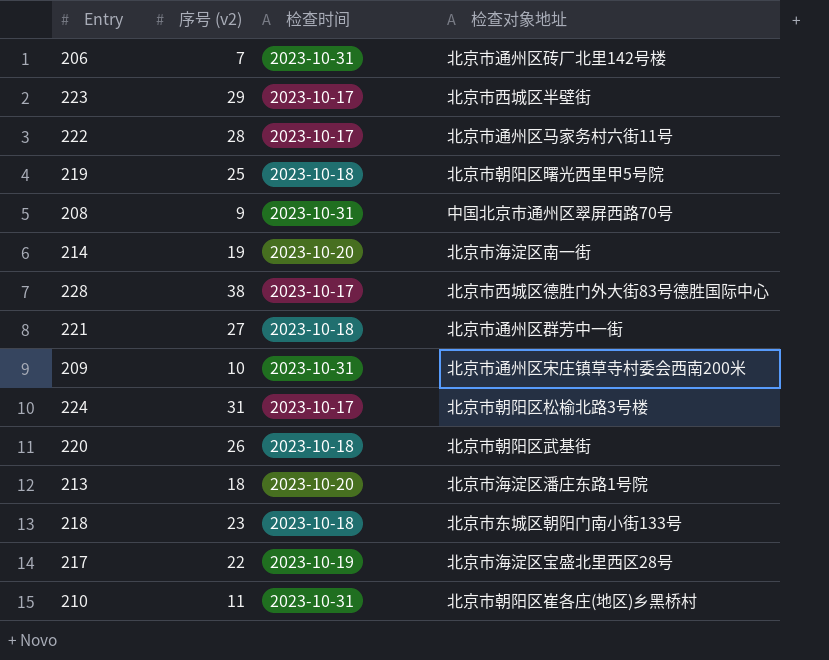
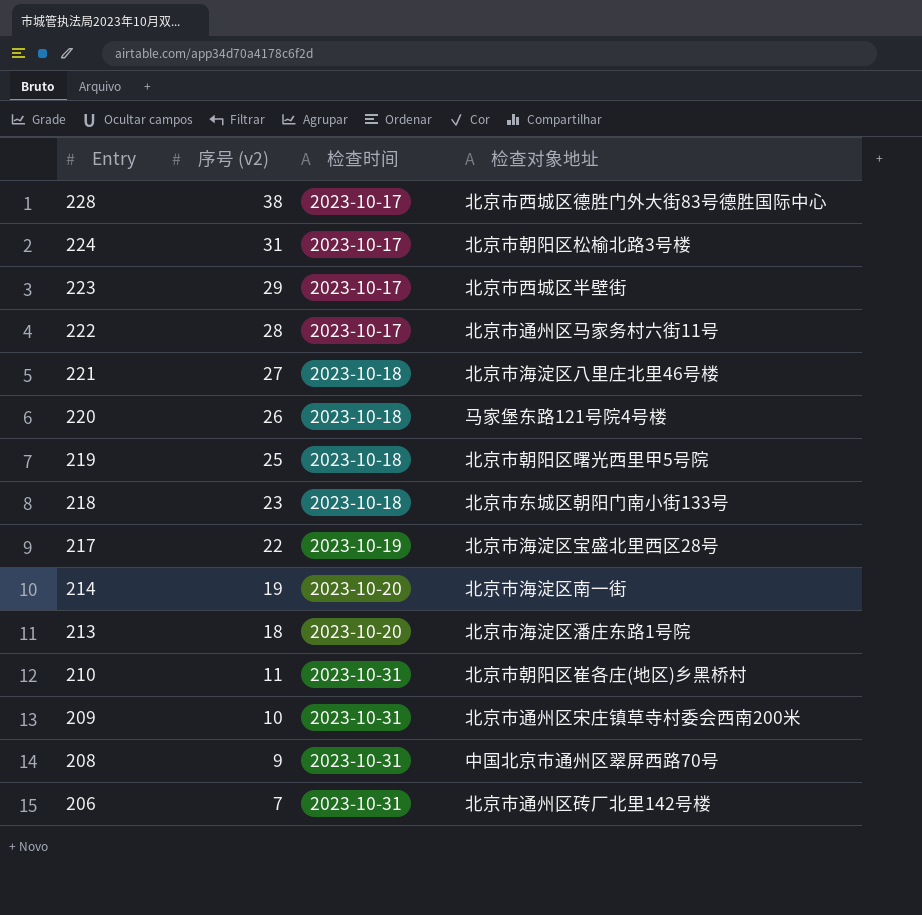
row order: none -> Entry descending
221 | 检查对象地址: 北京市通州区群芳中一街 -> 北京市海淀区八里庄北里46号楼
220 | 检查对象地址: 北京市朝阳区武基街 -> 马家堡东路121号院4号楼

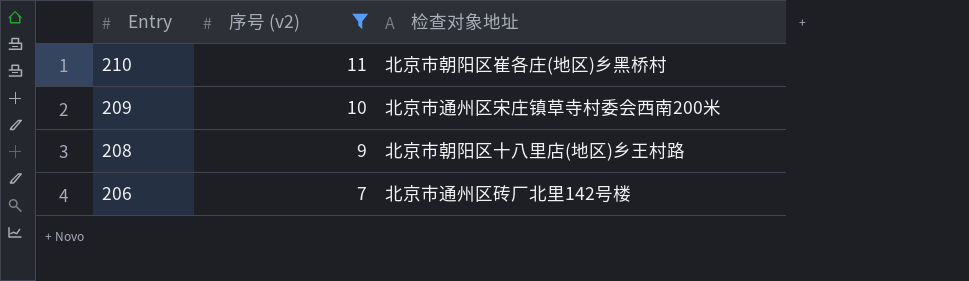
filter: none -> 序号 (v2) <= 11
column 检查时间 | position: 3 -> none
208 | 检查对象地址: 中国北京市通州区翠屏西路70号 -> 北京市朝阳区十八里店(地区)乡王村路

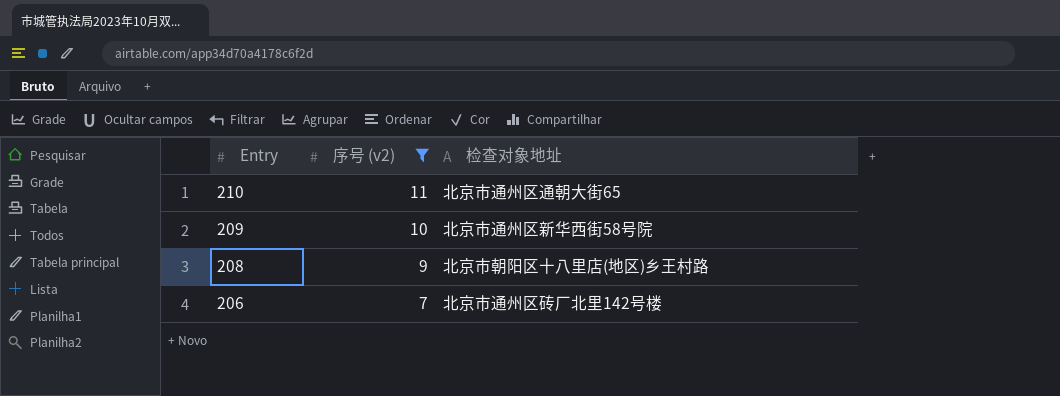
210 | 检查对象地址: 北京市朝阳区崔各庄(地区)乡黑桥村 -> 北京市通州区通朝大街65
209 | 检查对象地址: 北京市通州区宋庄镇草寺村委会西南200米 -> 北京市通州区新华西街58号院

